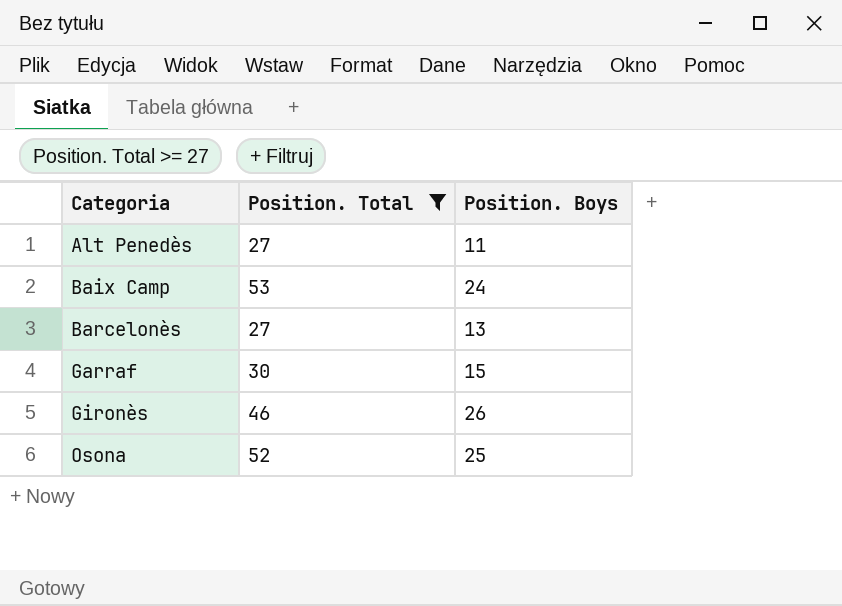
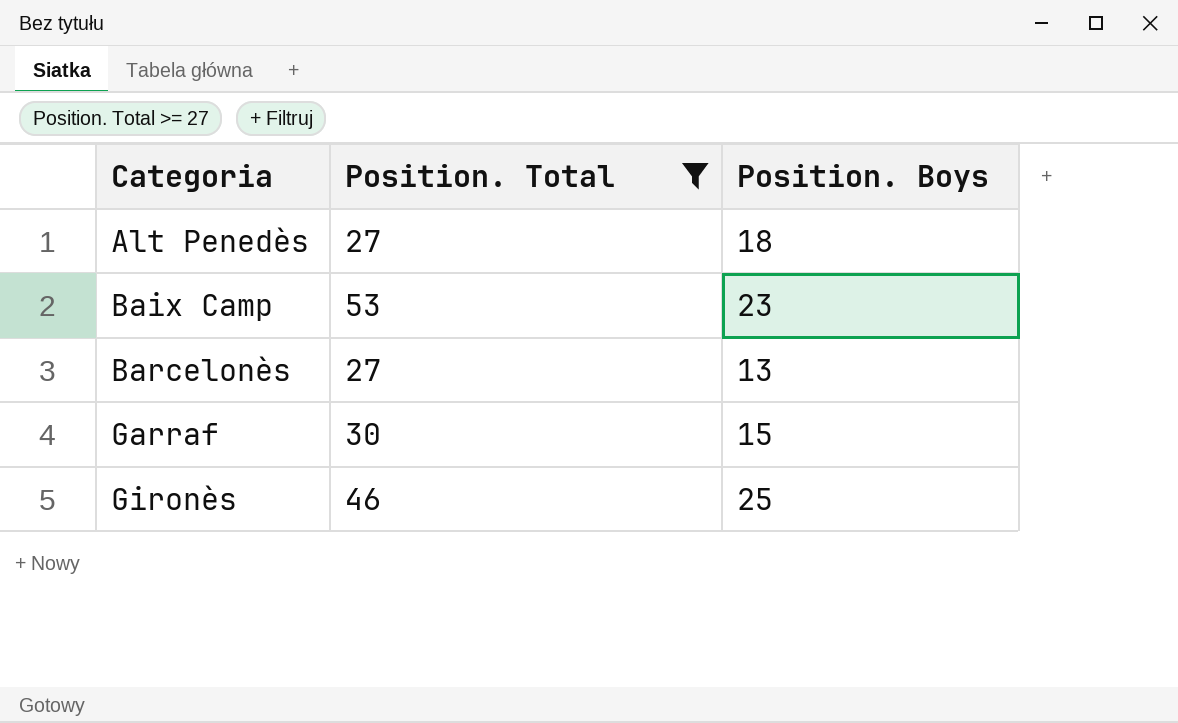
row Osona: 52 | 25 -> none
Alt Penedès | Position. Boys: 11 -> 18
Baix Camp | Position. Boys: 24 -> 23
Gironès | Position. Boys: 26 -> 25

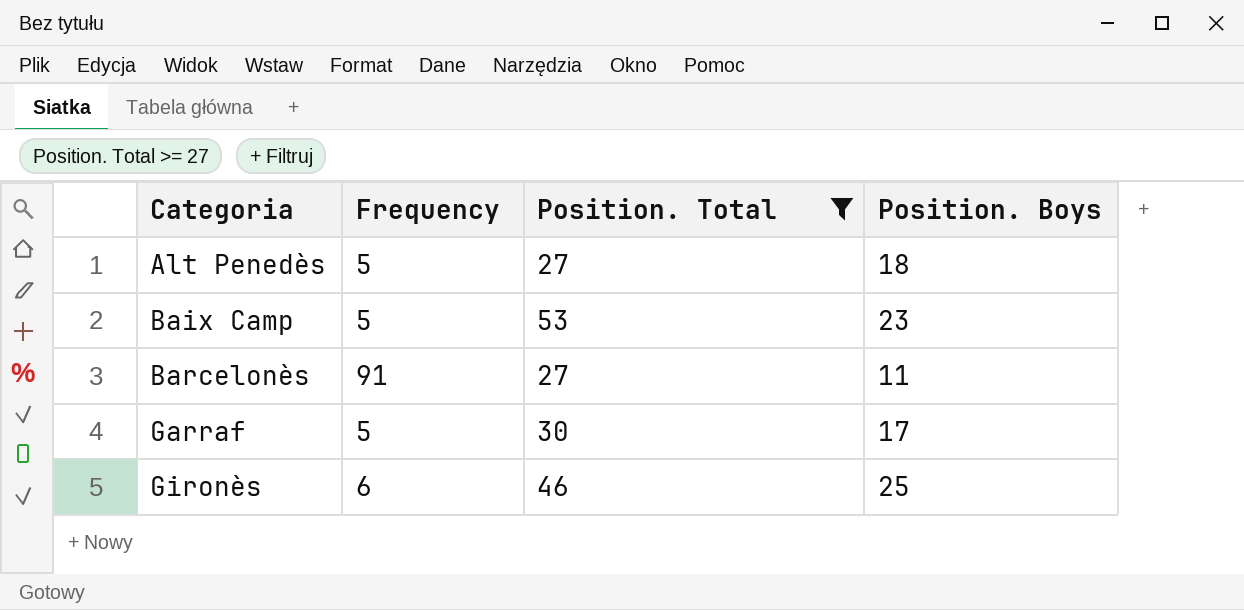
column Frequency | position: none -> 2
Barcelonès | Position. Boys: 13 -> 11
Garraf | Position. Boys: 15 -> 17

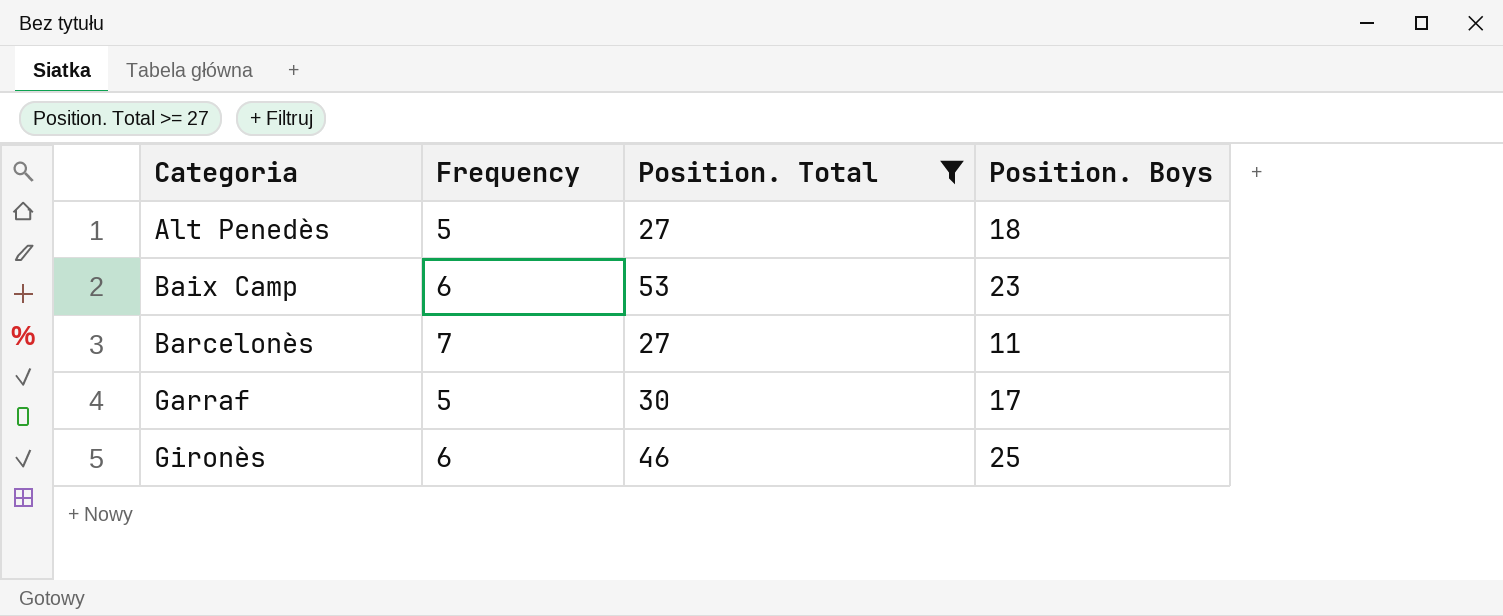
Baix Camp | Frequency: 5 -> 6
Barcelonès | Frequency: 91 -> 7

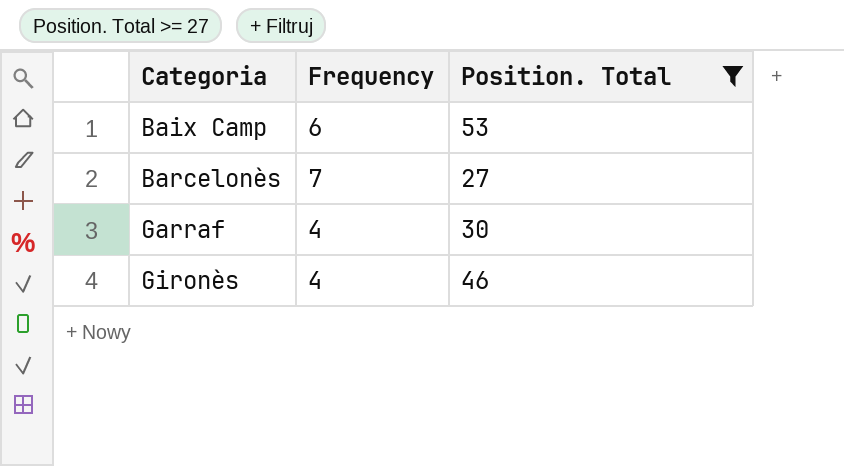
column Position. Boys | position: 4 -> none
row Alt Penedès: 5 | 27 | 18 -> none
Garraf | Frequency: 5 -> 4
Gironès | Frequency: 6 -> 4

